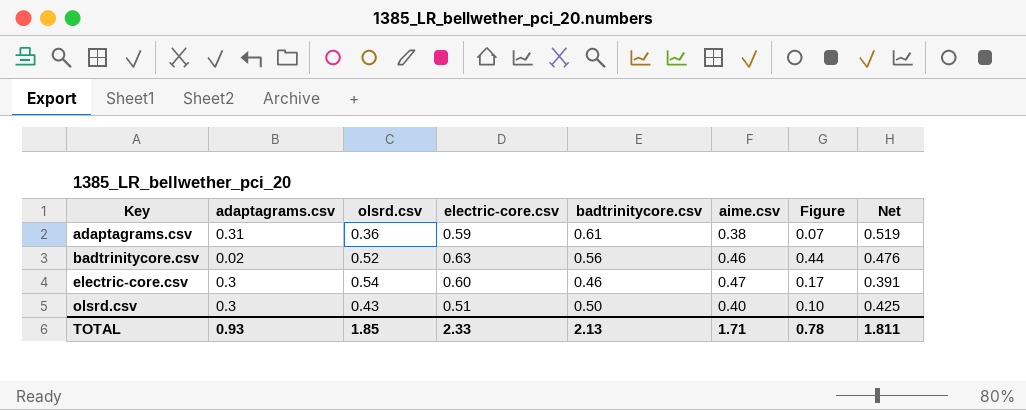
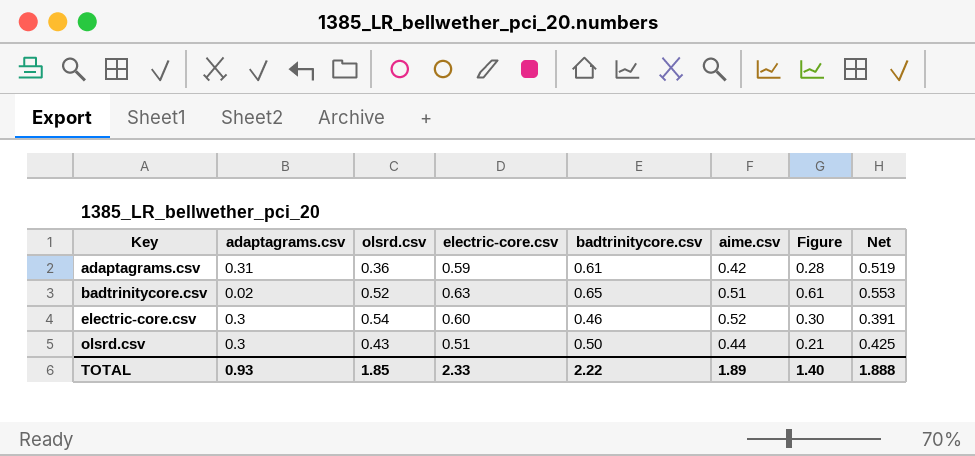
column Figure | formula: [aime.csv] - [adaptagrams.csv] -> [electric-core.csv] - [adaptagrams.csv]
adaptagrams.csv | aime.csv: 0.38 -> 0.42
badtrinitycore.csv | badtrinitycore.csv: 0.56 -> 0.65
badtrinitycore.csv | aime.csv: 0.46 -> 0.51
badtrinitycore.csv | Net: 0.476 -> 0.553
electric-core.csv | aime.csv: 0.47 -> 0.52
olsrd.csv | aime.csv: 0.40 -> 0.44
TOTAL | badtrinitycore.csv: 2.13 -> 2.22
TOTAL | aime.csv: 1.71 -> 1.89
TOTAL | Figure: 0.78 -> 1.40
TOTAL | Net: 1.811 -> 1.888

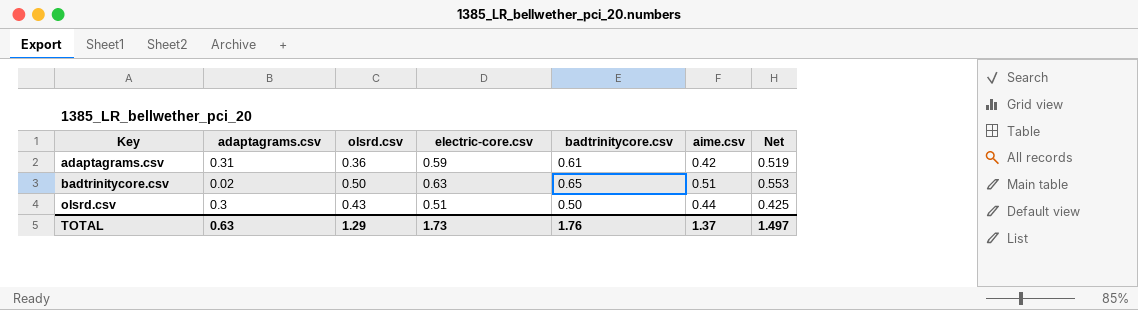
column Figure | formula: [electric-core.csv] - [adaptagrams.csv] -> none
row electric-core.csv: 0.3 | 0.54 | 0.60 | 0.46 | 0.52 | 0.30 | 0.391 -> none
badtrinitycore.csv | olsrd.csv: 0.52 -> 0.50
TOTAL | adaptagrams.csv: 0.93 -> 0.63
TOTAL | olsrd.csv: 1.85 -> 1.29
TOTAL | electric-core.csv: 2.33 -> 1.73
TOTAL | badtrinitycore.csv: 2.22 -> 1.76
TOTAL | aime.csv: 1.89 -> 1.37
TOTAL | Net: 1.888 -> 1.497

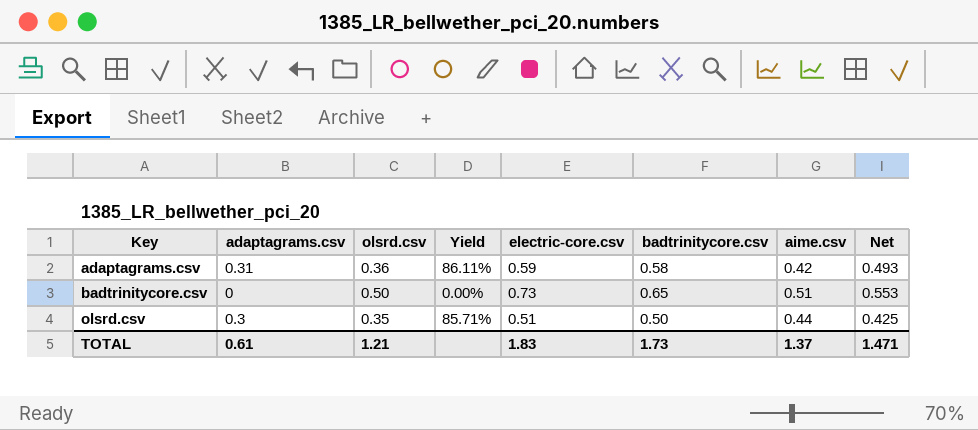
column Yield | formula: none -> [adaptagrams.csv] / [olsrd.csv]
adaptagrams.csv | badtrinitycore.csv: 0.61 -> 0.58
adaptagrams.csv | Net: 0.519 -> 0.493
badtrinitycore.csv | adaptagrams.csv: 0.02 -> 0
badtrinitycore.csv | electric-core.csv: 0.63 -> 0.73
olsrd.csv | olsrd.csv: 0.43 -> 0.35
TOTAL | adaptagrams.csv: 0.63 -> 0.61
TOTAL | olsrd.csv: 1.29 -> 1.21
TOTAL | electric-core.csv: 1.73 -> 1.83
TOTAL | badtrinitycore.csv: 1.76 -> 1.73
TOTAL | Net: 1.497 -> 1.471

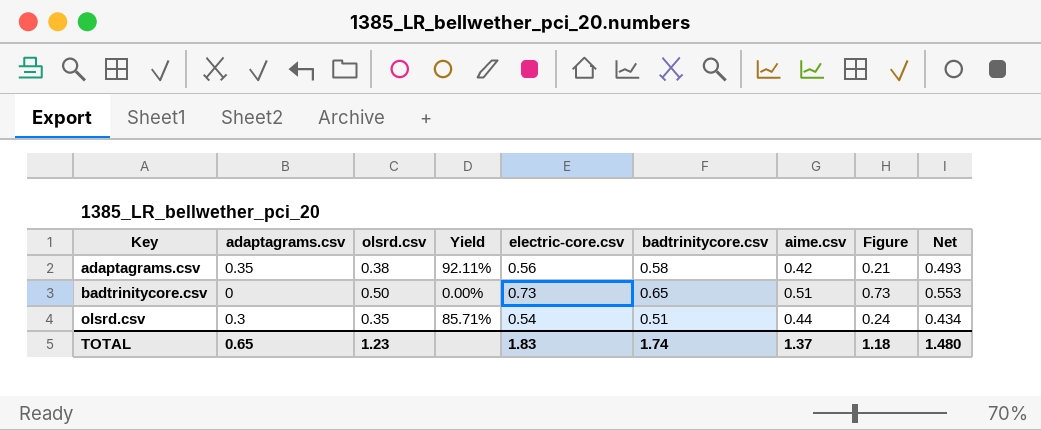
column Figure | formula: none -> [electric-core.csv] - [adaptagrams.csv]
adaptagrams.csv | adaptagrams.csv: 0.31 -> 0.35
adaptagrams.csv | olsrd.csv: 0.36 -> 0.38
adaptagrams.csv | Yield: 86.11% -> 92.11%
adaptagrams.csv | electric-core.csv: 0.59 -> 0.56
olsrd.csv | electric-core.csv: 0.51 -> 0.54
olsrd.csv | badtrinitycore.csv: 0.50 -> 0.51
olsrd.csv | Net: 0.425 -> 0.434
TOTAL | adaptagrams.csv: 0.61 -> 0.65
TOTAL | olsrd.csv: 1.21 -> 1.23
TOTAL | badtrinitycore.csv: 1.73 -> 1.74
TOTAL | Net: 1.471 -> 1.480

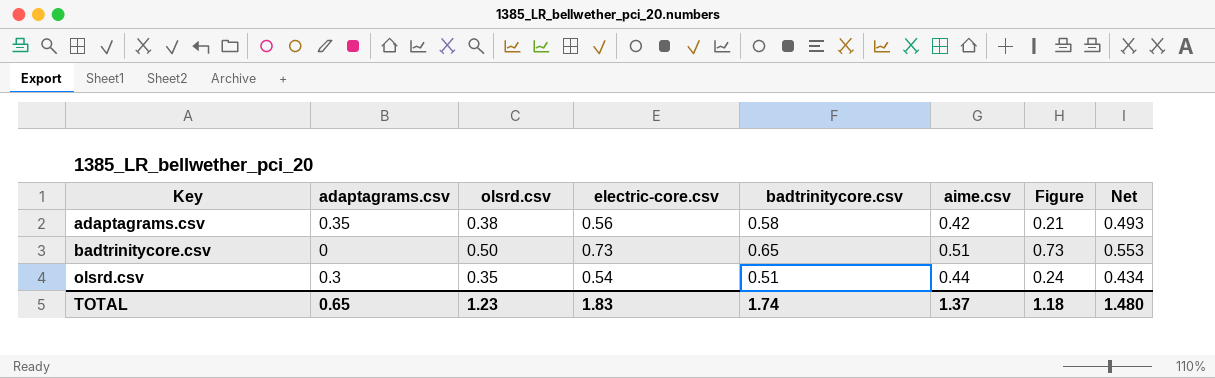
column Yield | formula: [adaptagrams.csv] / [olsrd.csv] -> none

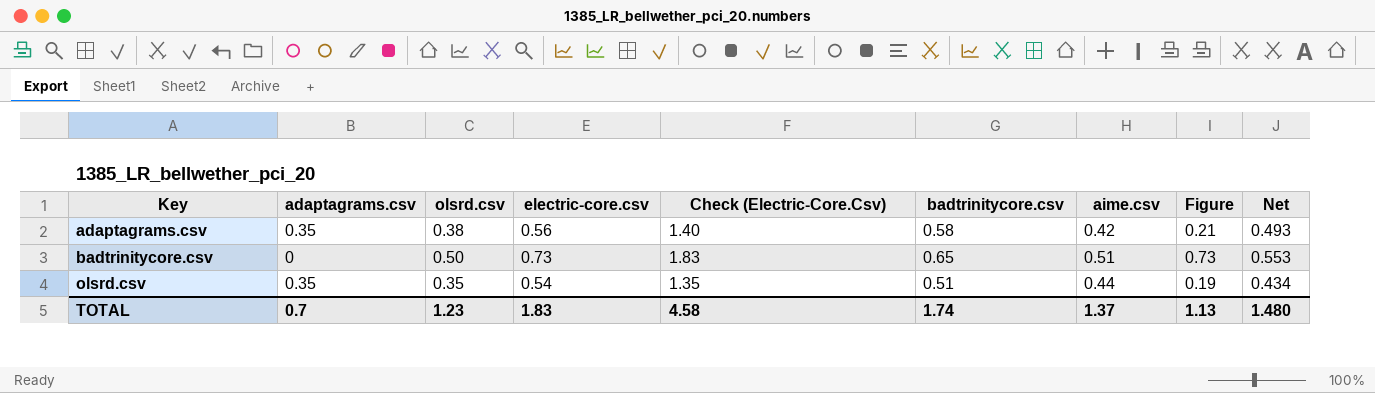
column Check (Electric-Core.Csv) | formula: none -> [electric-core.csv] * 2.5
olsrd.csv | adaptagrams.csv: 0.3 -> 0.35
olsrd.csv | Figure: 0.24 -> 0.19
TOTAL | adaptagrams.csv: 0.65 -> 0.7
TOTAL | Figure: 1.18 -> 1.13

